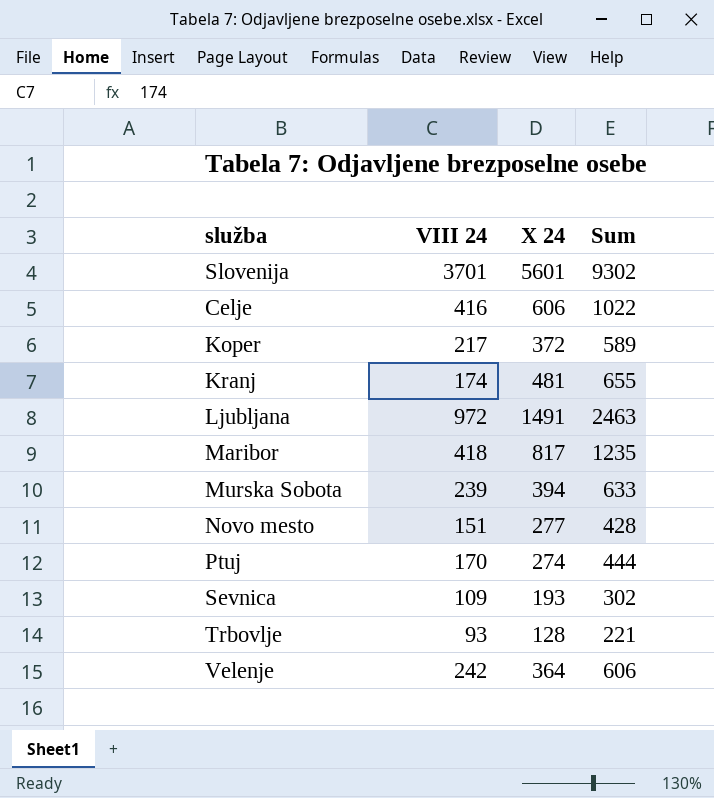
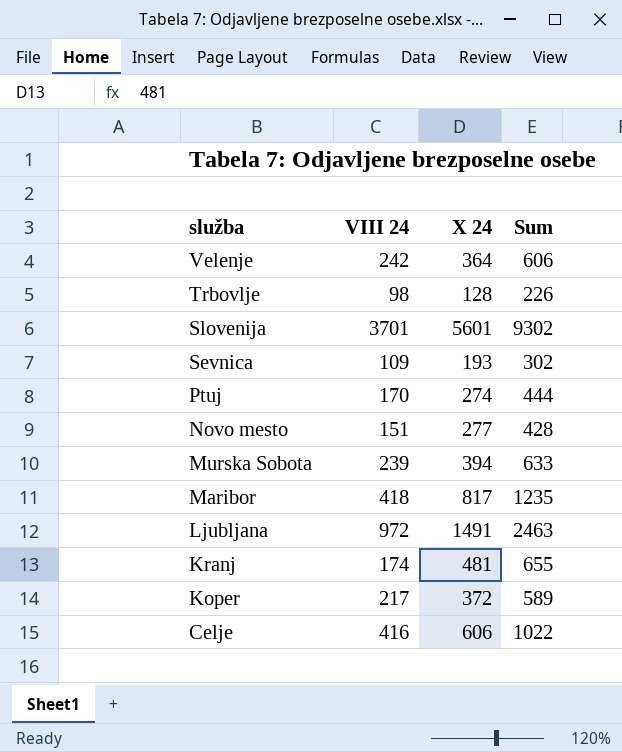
row order: none -> služba descending
Trbovlje | VIII 24: 93 -> 98
Trbovlje | Sum: 221 -> 226

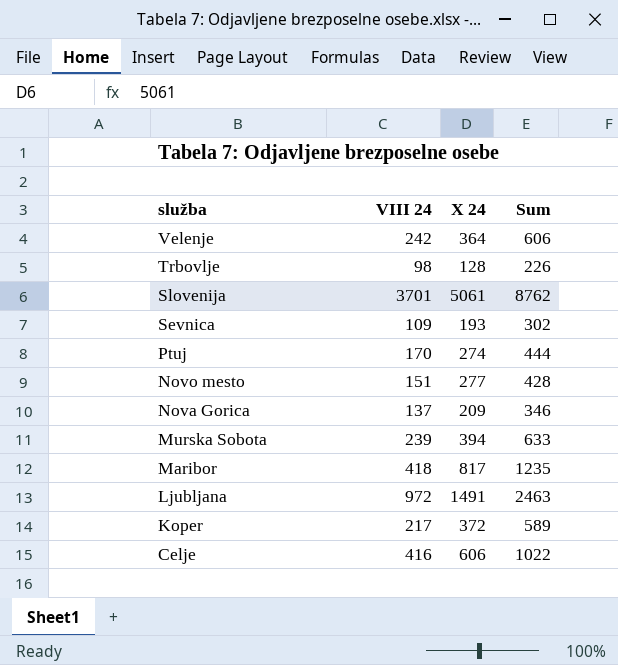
row Kranj: 174 | 481 | 655 -> none
Slovenija | X 24: 5601 -> 5061
Slovenija | Sum: 9302 -> 8762
row Nova Gorica: none -> 137 | 209 | 346

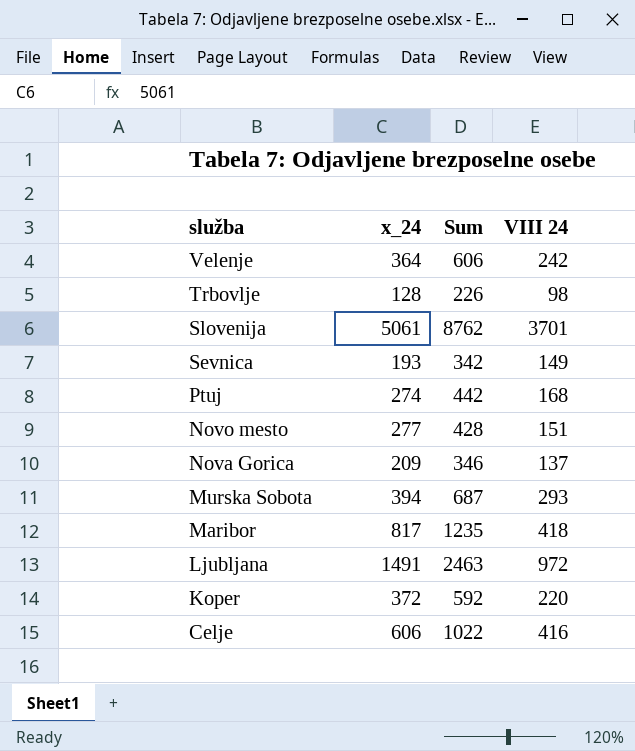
column name: X 24 -> x_24
column VIII 24 | position: 2 -> 4
Sevnica | Sum: 302 -> 342
Sevnica | VIII 24: 109 -> 149
Ptuj | Sum: 444 -> 442
Ptuj | VIII 24: 170 -> 168
Murska Sobota | Sum: 633 -> 687
Murska Sobota | VIII 24: 239 -> 293
Koper | Sum: 589 -> 592
Koper | VIII 24: 217 -> 220

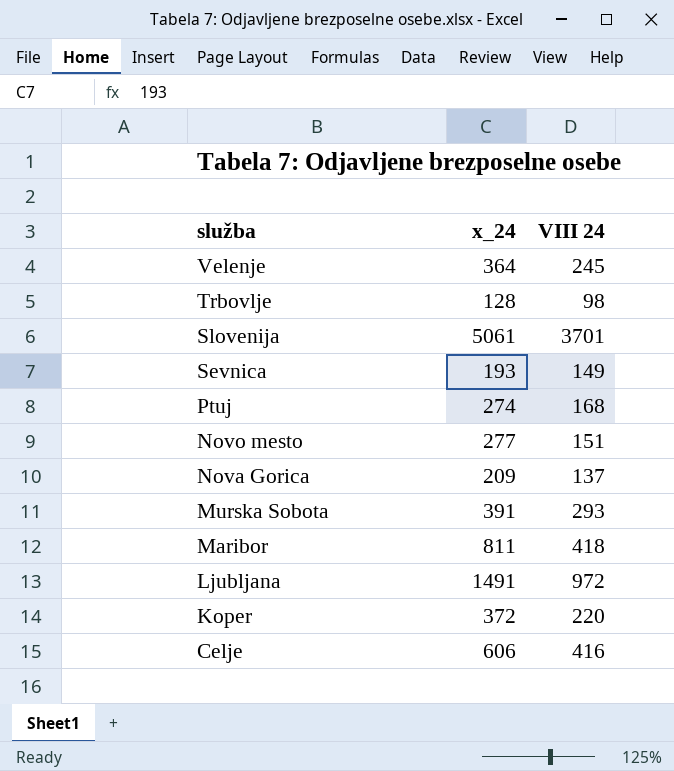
column Sum | formula: [x_24] + [VIII 24] -> none
Velenje | VIII 24: 242 -> 245
Murska Sobota | x_24: 394 -> 391
Maribor | x_24: 817 -> 811

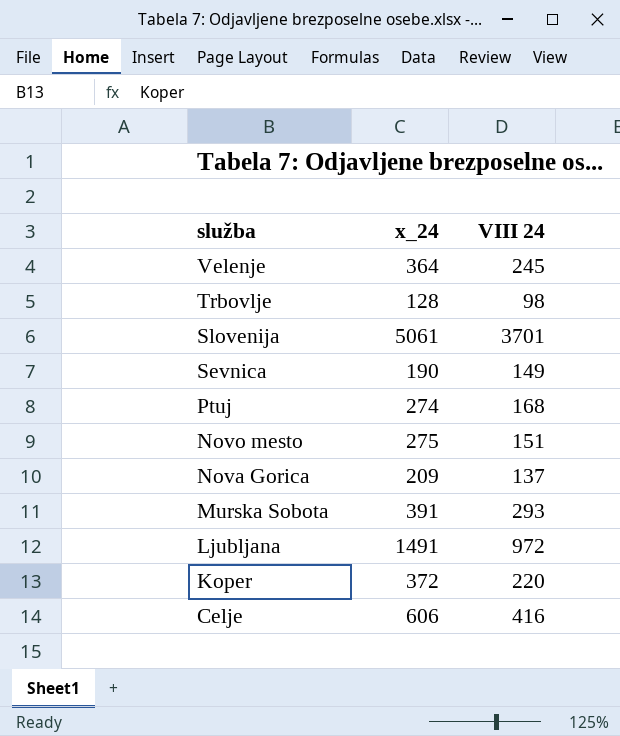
row Maribor: 811 | 418 -> none
Sevnica | x_24: 193 -> 190
Novo mesto | x_24: 277 -> 275

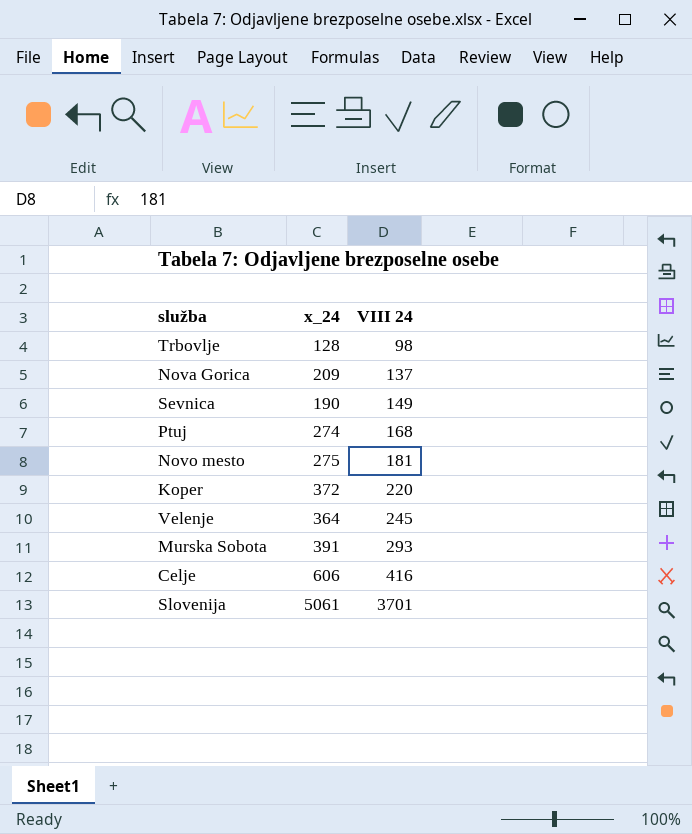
row order: služba descending -> VIII 24 ascending
row Ljubljana: 1491 | 972 -> none
Novo mesto | VIII 24: 151 -> 181

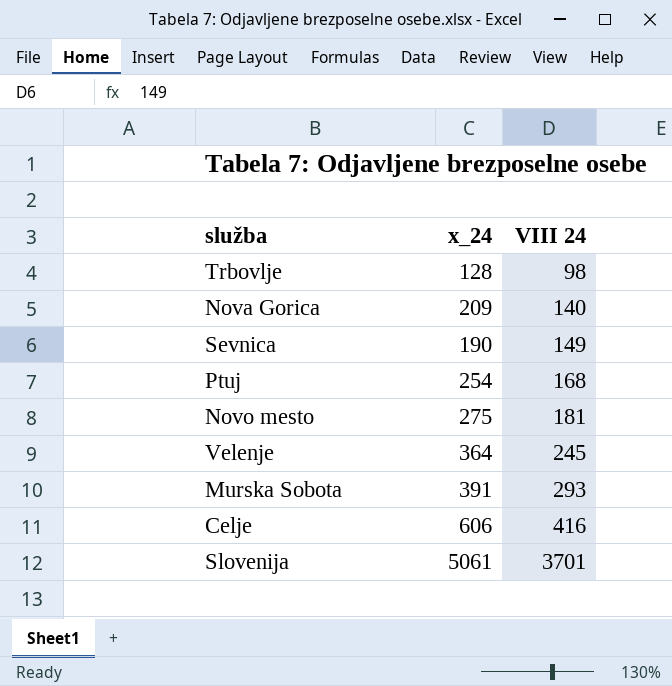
row Koper: 372 | 220 -> none
Nova Gorica | VIII 24: 137 -> 140
Ptuj | x_24: 274 -> 254

